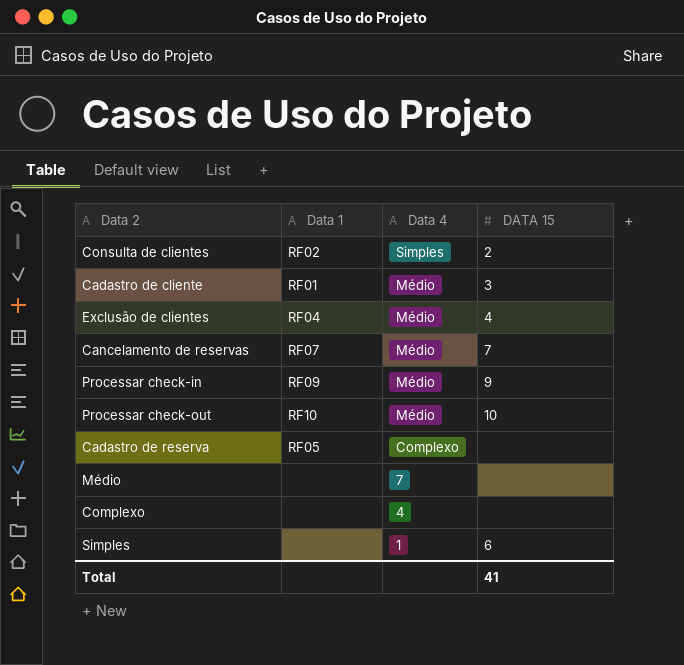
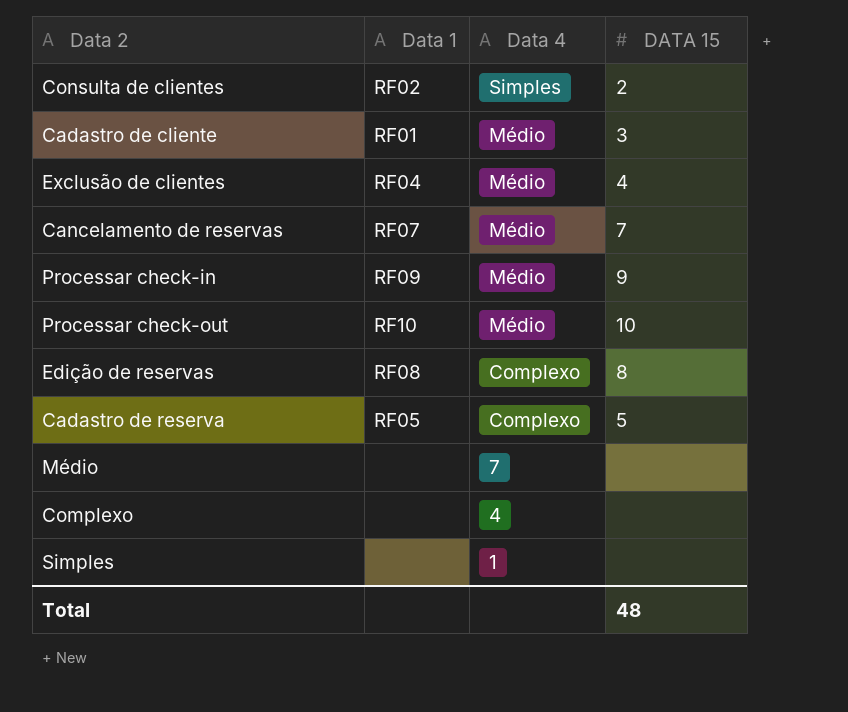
row Edição de reservas: none -> RF08 | Complexo | 8
Cadastro de reserva | DATA 15: none -> 5
Simples | DATA 15: 6 -> none
Total | DATA 15: 41 -> 48

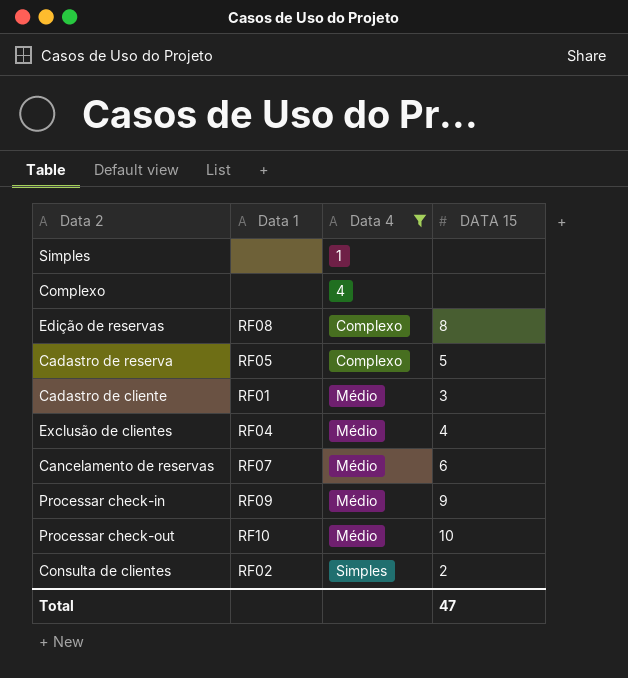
filter: none -> Data 4 != 7
row order: Data 4 descending -> Data 4 ascending
Cancelamento de reservas | DATA 15: 7 -> 6
Total | DATA 15: 48 -> 47

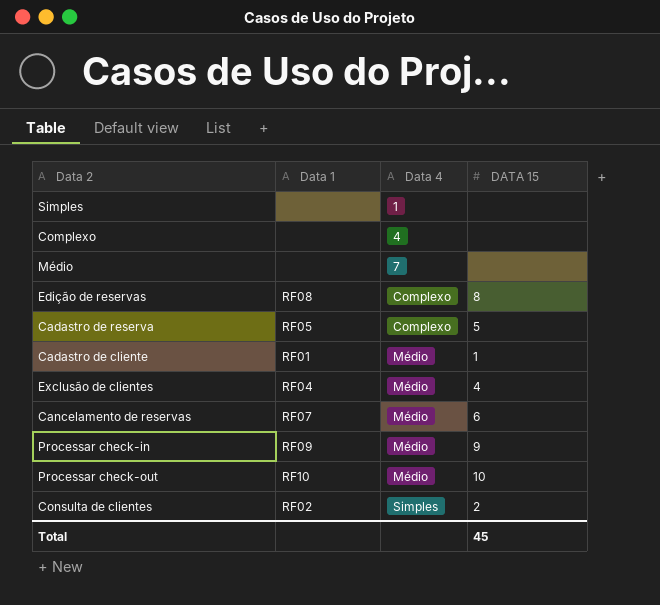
filter: Data 4 != 7 -> none
Cadastro de cliente | DATA 15: 3 -> 1
Total | DATA 15: 47 -> 45

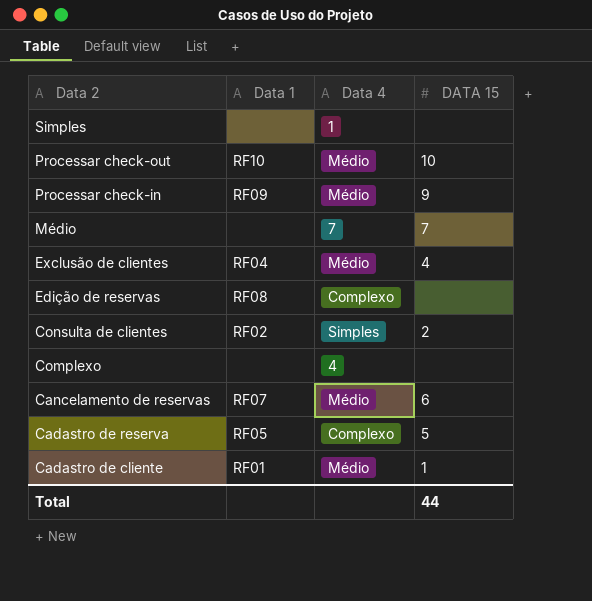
row order: Data 4 ascending -> Data 2 descending
Médio | DATA 15: none -> 7
Edição de reservas | DATA 15: 8 -> none
Total | DATA 15: 45 -> 44

